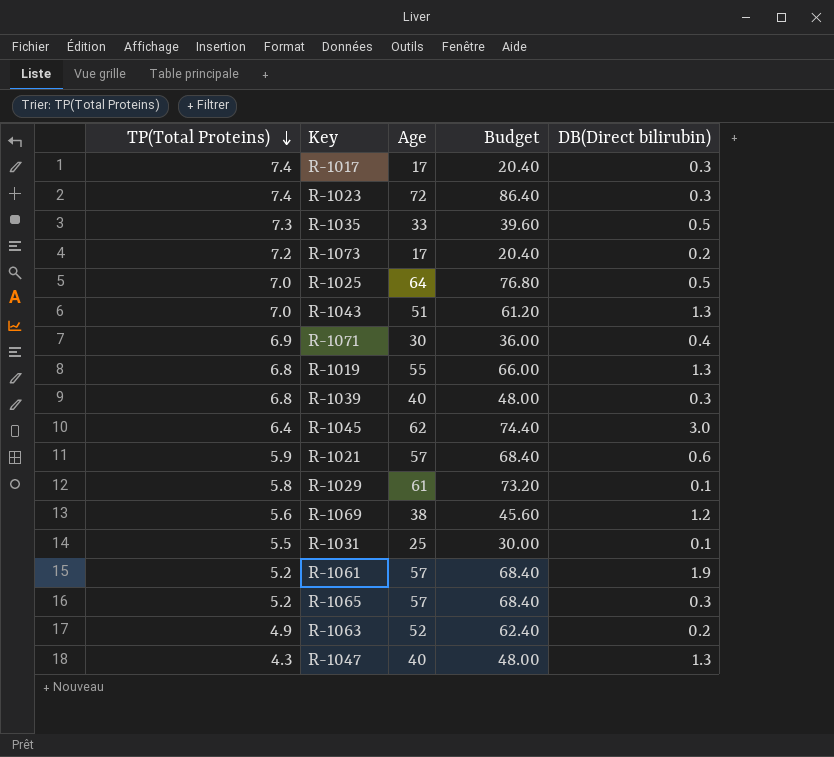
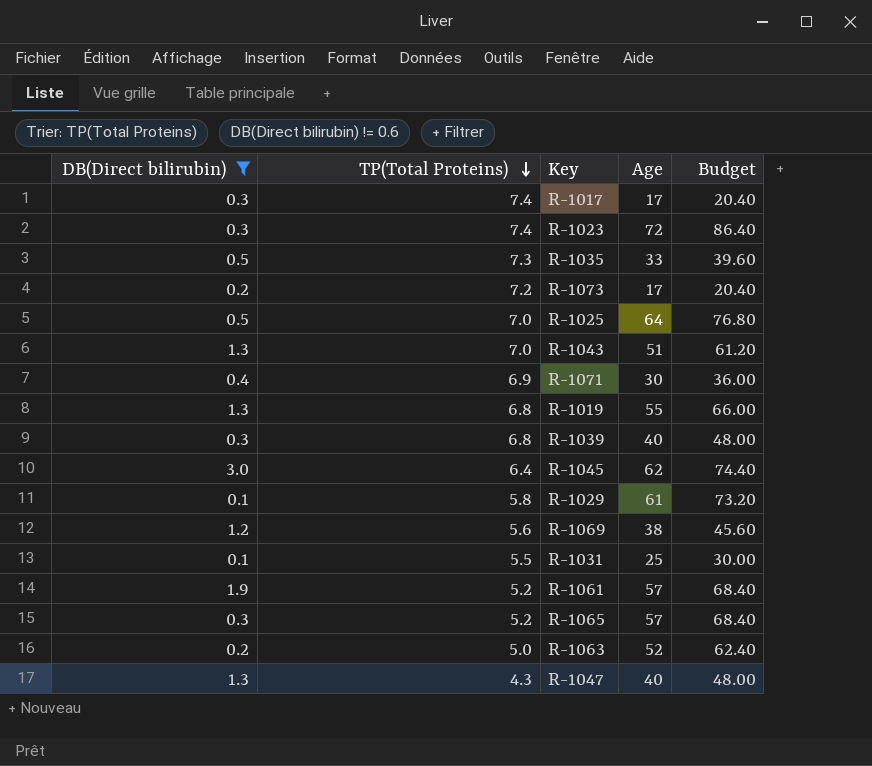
filter: none -> DB(Direct bilirubin) != 0.6
column DB(Direct bilirubin) | position: 5 -> 1
R-1063 | TP(Total Proteins): 4.9 -> 5.0

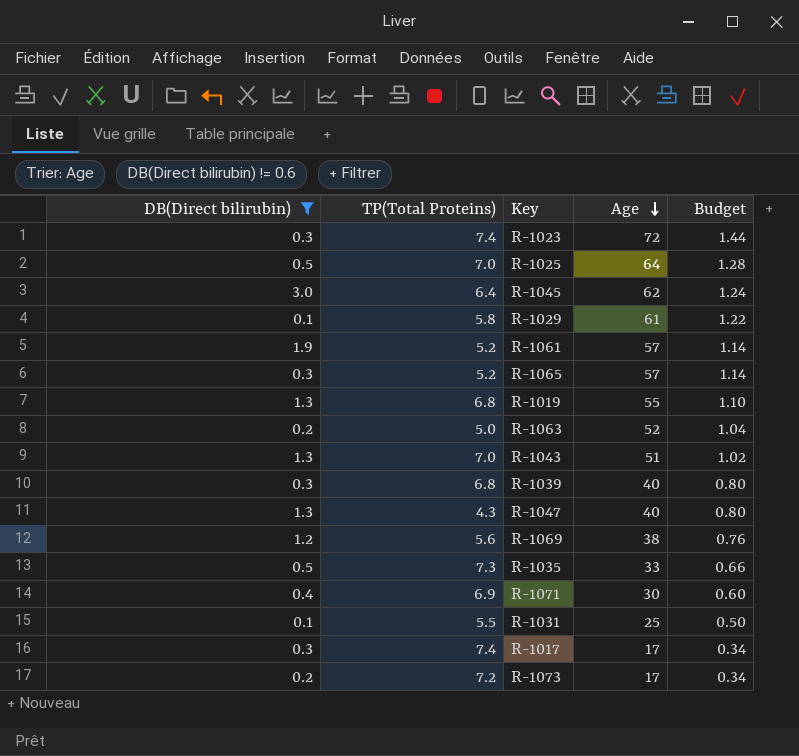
row order: TP(Total Proteins) descending -> Age descending
column Budget | formula: [Age] * 1.2 -> [Age] * 0.02

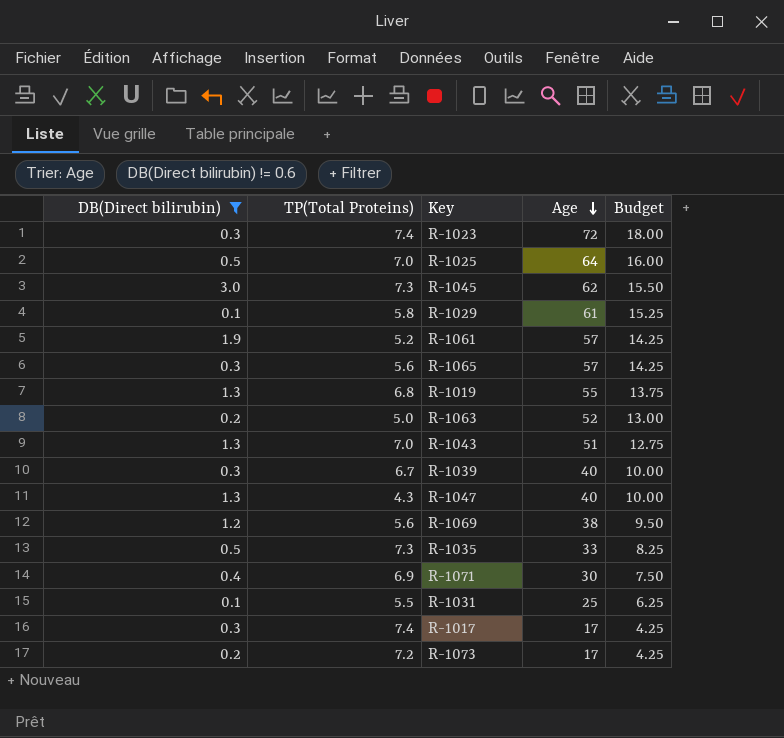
column Budget | formula: [Age] * 0.02 -> [Age] * 0.25
R-1045 | TP(Total Proteins): 6.4 -> 7.3
R-1065 | TP(Total Proteins): 5.2 -> 5.6
R-1039 | TP(Total Proteins): 6.8 -> 6.7

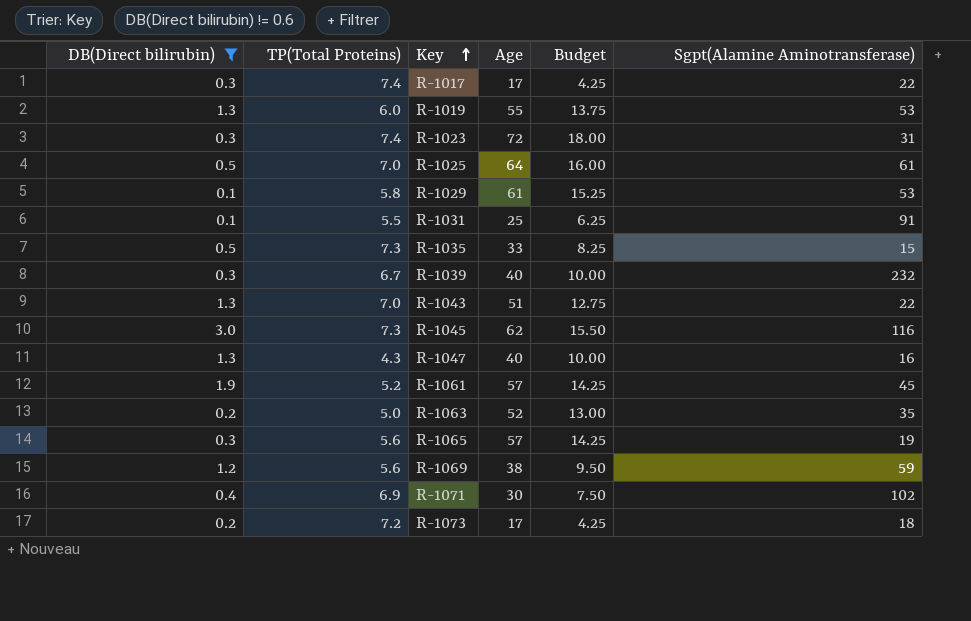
row order: Age descending -> Key ascending
column Sgpt(Alamine Aminotransferase) | position: none -> 6
R-1019 | TP(Total Proteins): 6.8 -> 6.0

